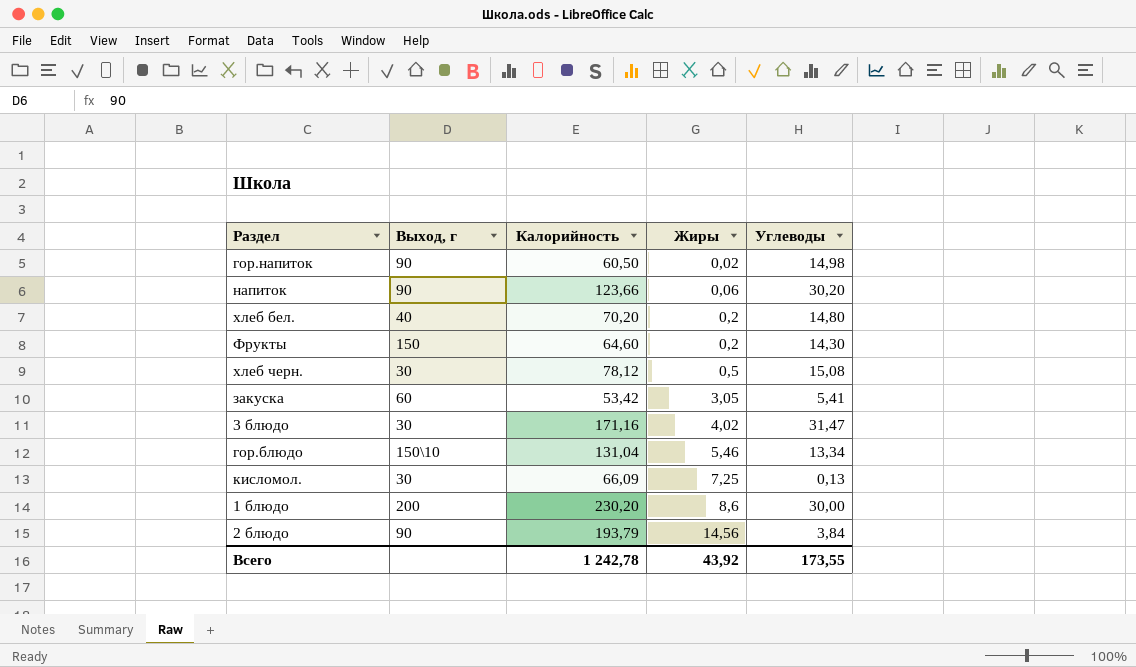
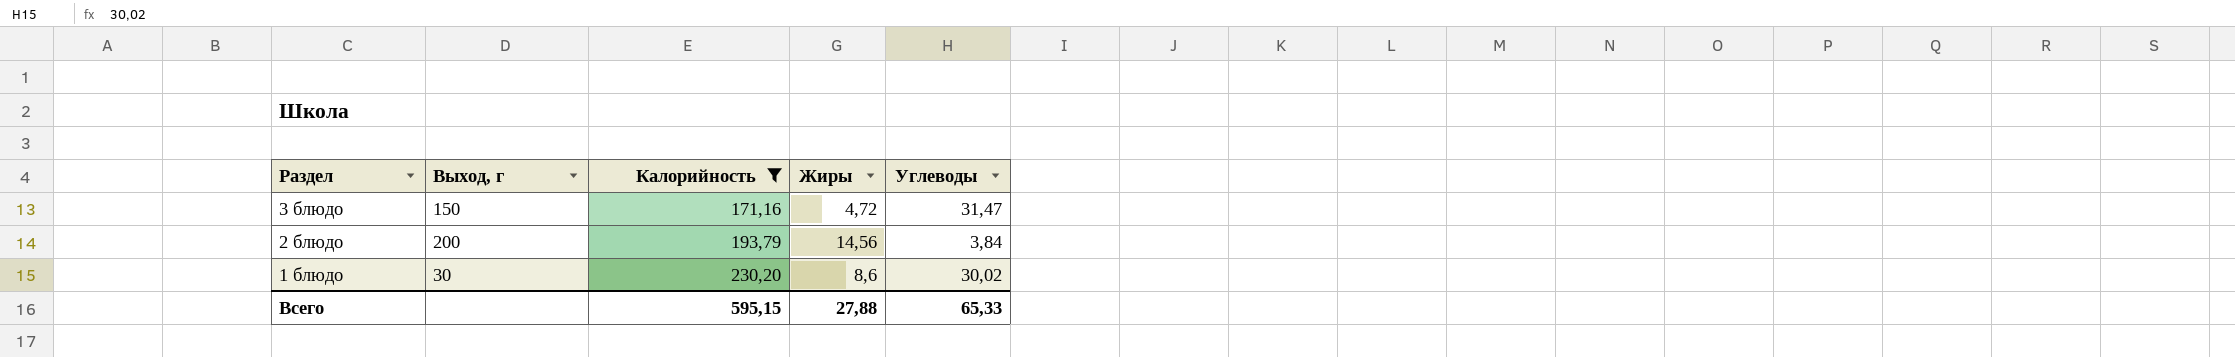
filter: none -> Калорийность >= 171,16
row order: Жиры ascending -> Раздел descending
3 блюдо | Выход, г: 30 -> 150
3 блюдо | Жиры: 4,02 -> 4,72
2 блюдо | Выход, г: 90 -> 200
1 блюдо | Выход, г: 200 -> 30
1 блюдо | Углеводы: 30,00 -> 30,02
Всего | Калорийность: 1 242,78 -> 595,15
Всего | Жиры: 43,92 -> 27,88
Всего | Углеводы: 173,55 -> 65,33

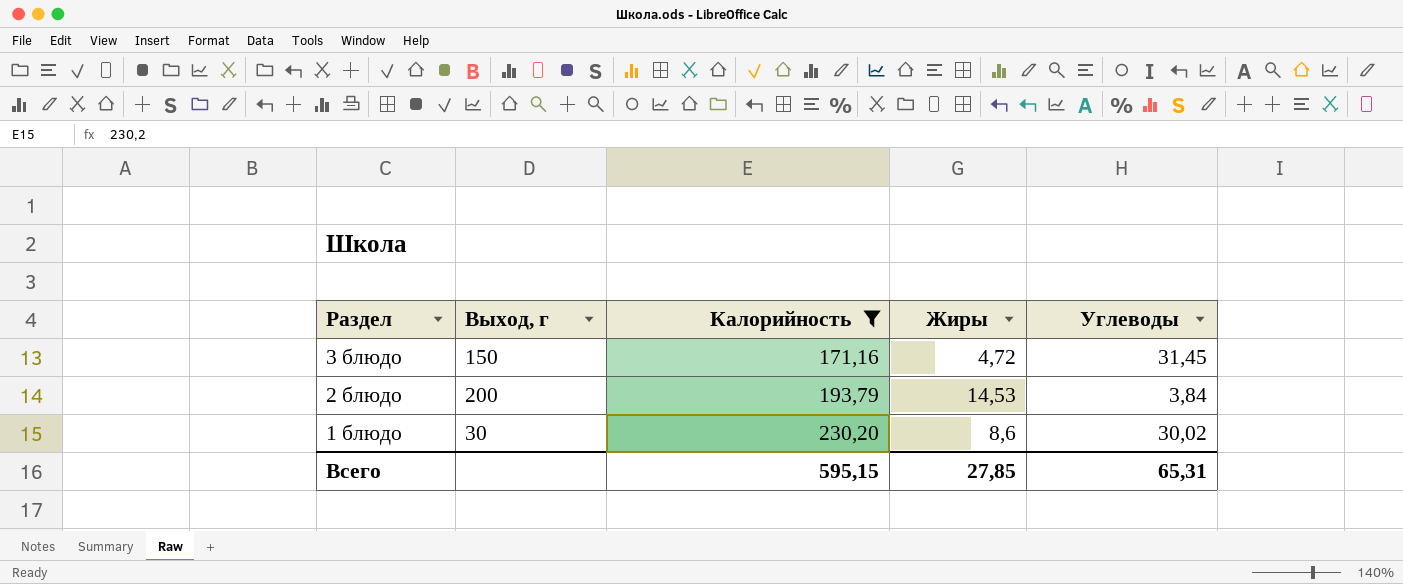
3 блюдо | Углеводы: 31,47 -> 31,45
2 блюдо | Жиры: 14,56 -> 14,53
Всего | Жиры: 27,88 -> 27,85
Всего | Углеводы: 65,33 -> 65,31

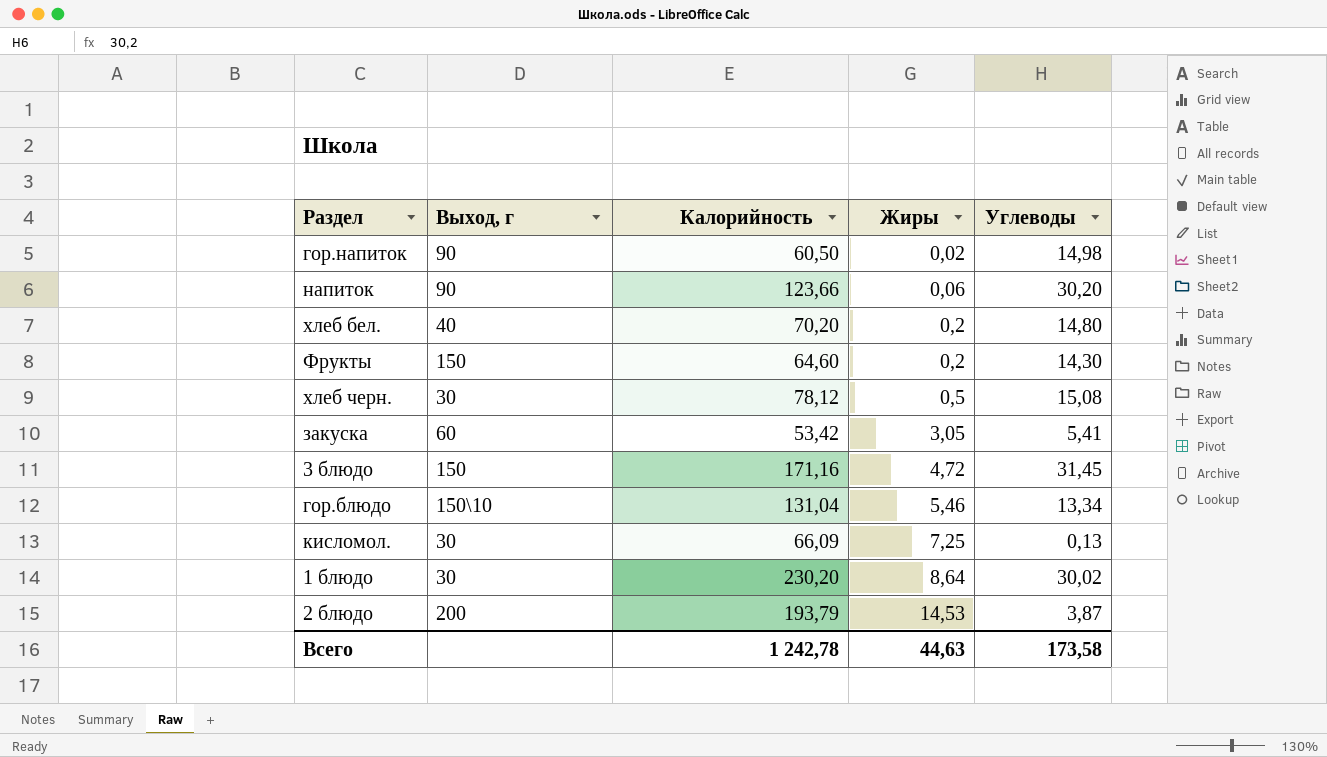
filter: Калорийность >= 171,16 -> none
row order: Раздел descending -> Жиры ascending
1 блюдо | Жиры: 8,6 -> 8,64
2 блюдо | Углеводы: 3,84 -> 3,87
Всего | Калорийность: 595,15 -> 1 242,78
Всего | Жиры: 27,85 -> 44,63
Всего | Углеводы: 65,31 -> 173,58

